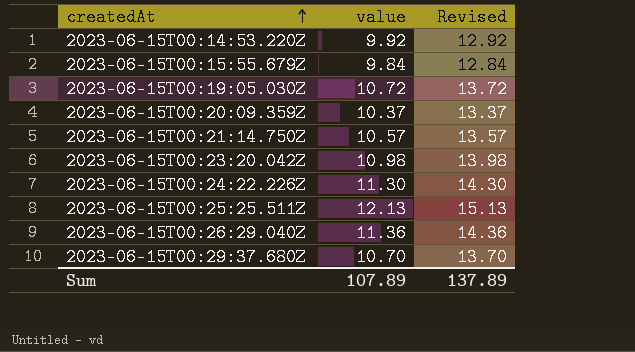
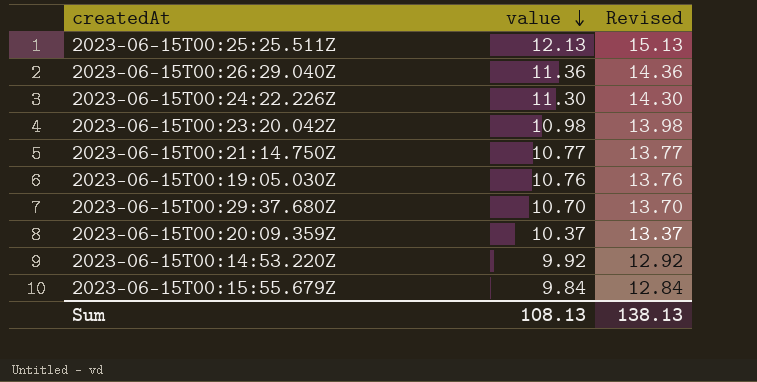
row order: createdAt ascending -> value descending
2023-06-15T00:21:14.750Z | value: 10.57 -> 10.77
2023-06-15T00:21:14.750Z | Revised: 13.57 -> 13.77
2023-06-15T00:19:05.030Z | value: 10.72 -> 10.76
2023-06-15T00:19:05.030Z | Revised: 13.72 -> 13.76
Sum | value: 107.89 -> 108.13
Sum | Revised: 137.89 -> 138.13

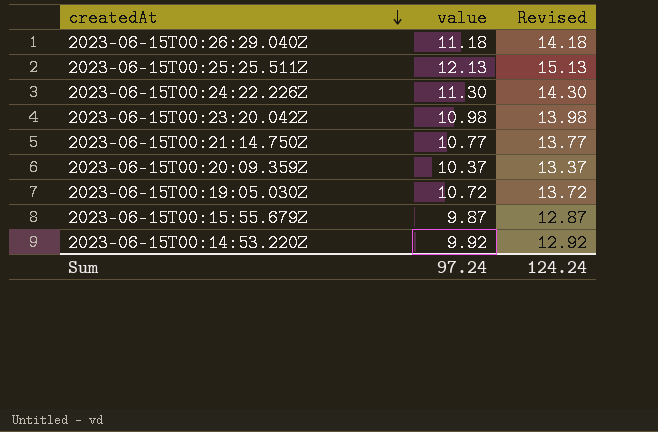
row order: value descending -> createdAt descending
row 2023-06-15T00:29:37.680Z: 10.70 | 13.70 -> none
2023-06-15T00:26:29.040Z | value: 11.36 -> 11.18
2023-06-15T00:26:29.040Z | Revised: 14.36 -> 14.18
2023-06-15T00:19:05.030Z | value: 10.76 -> 10.72
2023-06-15T00:19:05.030Z | Revised: 13.76 -> 13.72
2023-06-15T00:15:55.679Z | value: 9.84 -> 9.87
2023-06-15T00:15:55.679Z | Revised: 12.84 -> 12.87
Sum | value: 108.13 -> 97.24
Sum | Revised: 138.13 -> 124.24

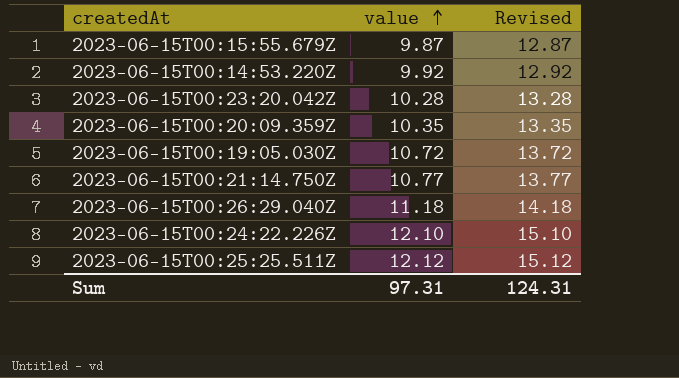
row order: createdAt descending -> value ascending
2023-06-15T00:23:20.042Z | value: 10.98 -> 10.28
2023-06-15T00:23:20.042Z | Revised: 13.98 -> 13.28
2023-06-15T00:20:09.359Z | value: 10.37 -> 10.35
2023-06-15T00:20:09.359Z | Revised: 13.37 -> 13.35
2023-06-15T00:24:22.226Z | value: 11.30 -> 12.10
2023-06-15T00:24:22.226Z | Revised: 14.30 -> 15.10
2023-06-15T00:25:25.511Z | value: 12.13 -> 12.12
2023-06-15T00:25:25.511Z | Revised: 15.13 -> 15.12
Sum | value: 97.24 -> 97.31
Sum | Revised: 124.24 -> 124.31

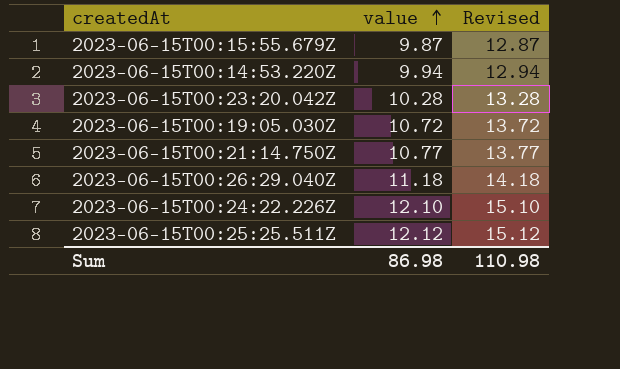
row 2023-06-15T00:20:09.359Z: 10.35 | 13.35 -> none
2023-06-15T00:14:53.220Z | value: 9.92 -> 9.94
2023-06-15T00:14:53.220Z | Revised: 12.92 -> 12.94
Sum | value: 97.31 -> 86.98
Sum | Revised: 124.31 -> 110.98

